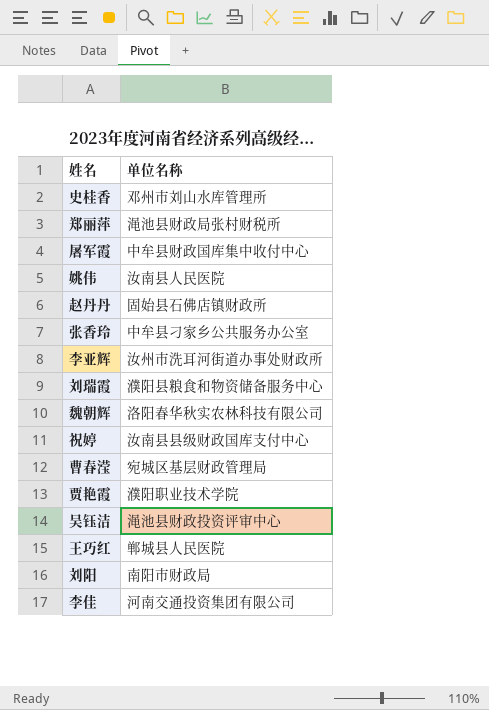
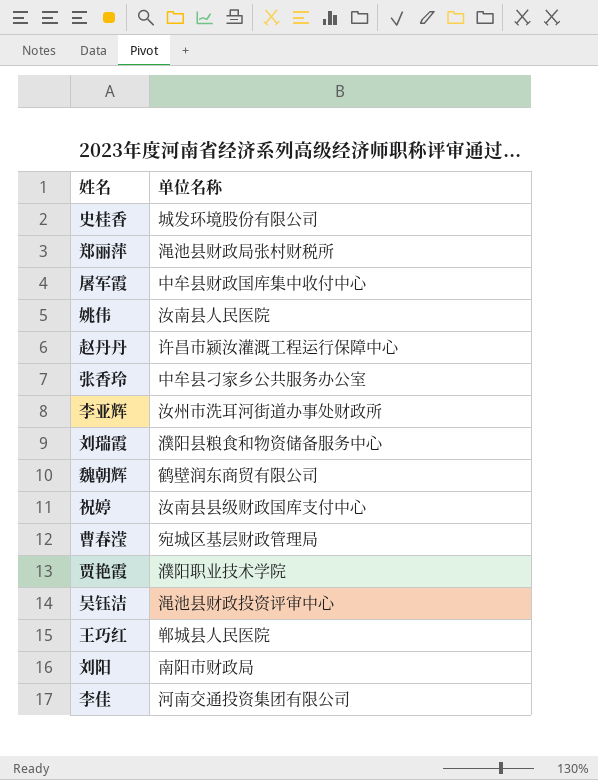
史桂香 | 单位名称: 邓州市刘山水库管理所 -> 城发环境股份有限公司
赵丹丹 | 单位名称: 固始县石佛店镇财政所 -> 许昌市颍汝灌溉工程运行保障中心
魏朝辉 | 单位名称: 洛阳春华秋实农林科技有限公司 -> 鹤壁润东商贸有限公司

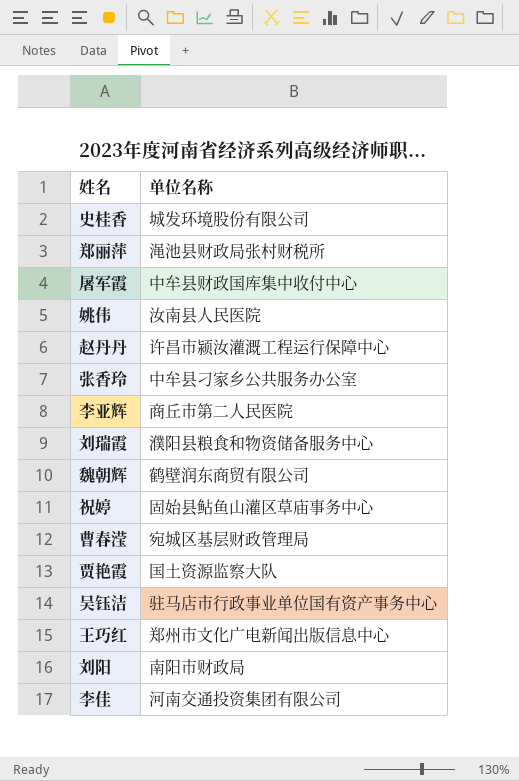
李亚辉 | 单位名称: 汝州市洗耳河街道办事处财政所 -> 商丘市第二人民医院
祝婷 | 单位名称: 汝南县县级财政国库支付中心 -> 固始县鲇鱼山灌区草庙事务中心
贾艳霞 | 单位名称: 濮阳职业技术学院 -> 国土资源监察大队
吴钰洁 | 单位名称: 渑池县财政投资评审中心 -> 驻马店市行政事业单位国有资产事务中心
王巧红 | 单位名称: 郸城县人民医院 -> 郑州市文化广电新闻出版信息中心

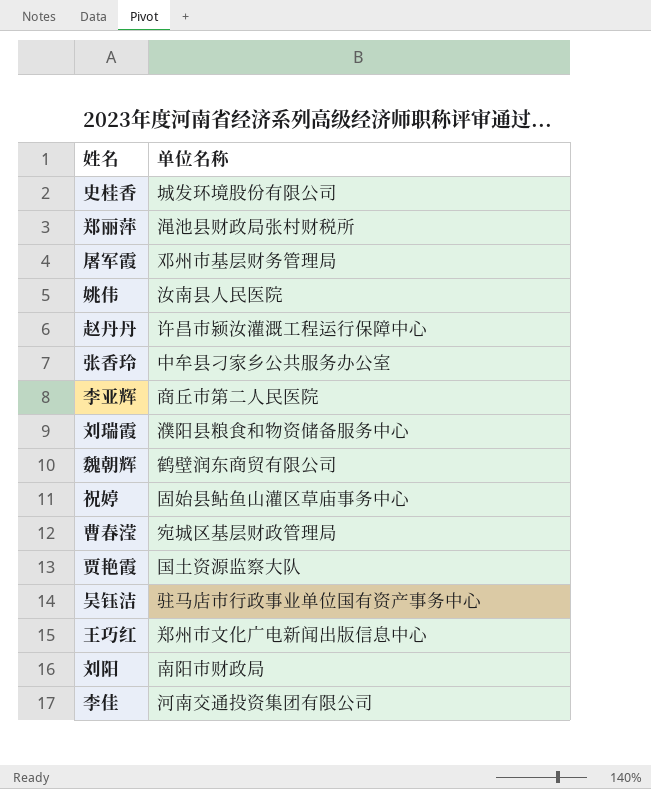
屠军霞 | 单位名称: 中牟县财政国库集中收付中心 -> 邓州市基层财务管理局

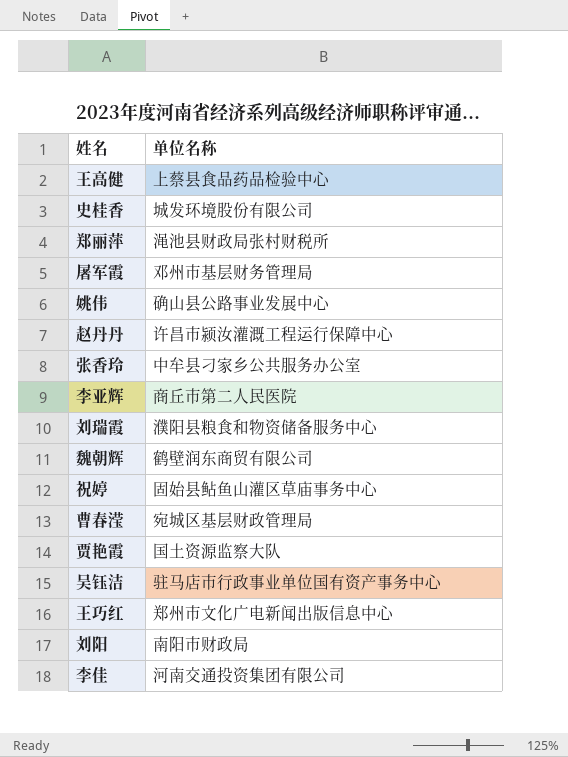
row 王高健: none -> 上蔡县食品药品检验中心
姚伟 | 单位名称: 汝南县人民医院 -> 确山县公路事业发展中心

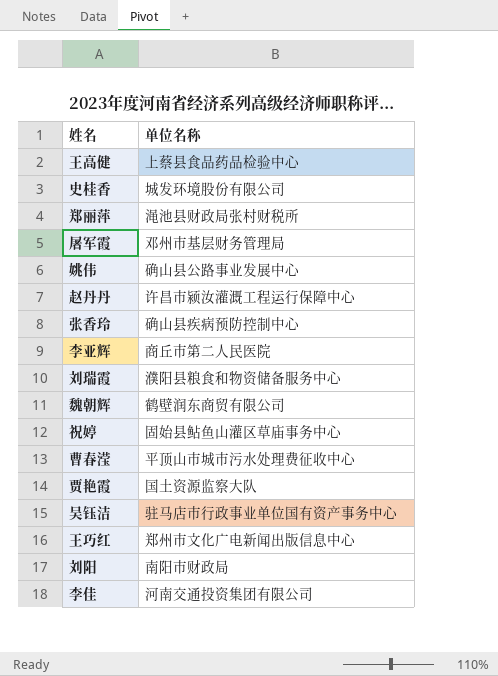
张香玲 | 单位名称: 中牟县刁家乡公共服务办公室 -> 确山县疾病预防控制中心
曹春滢 | 单位名称: 宛城区基层财政管理局 -> 平顶山市城市污水处理费征收中心

